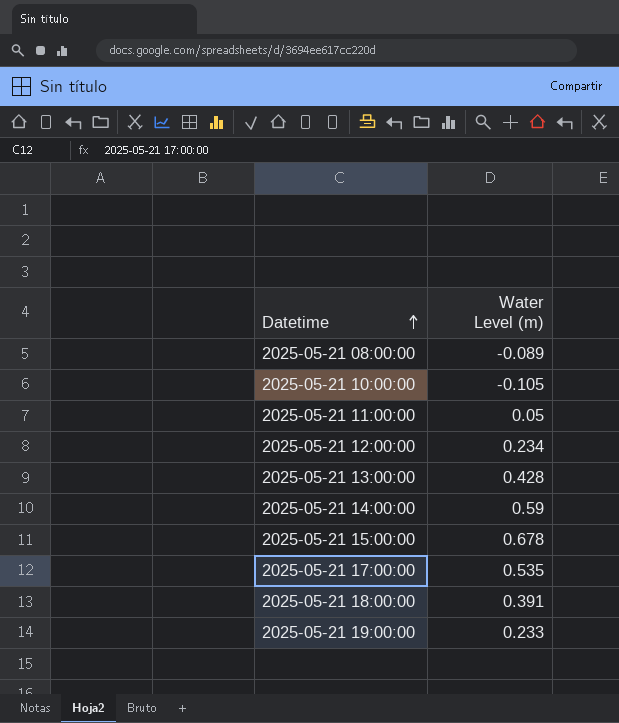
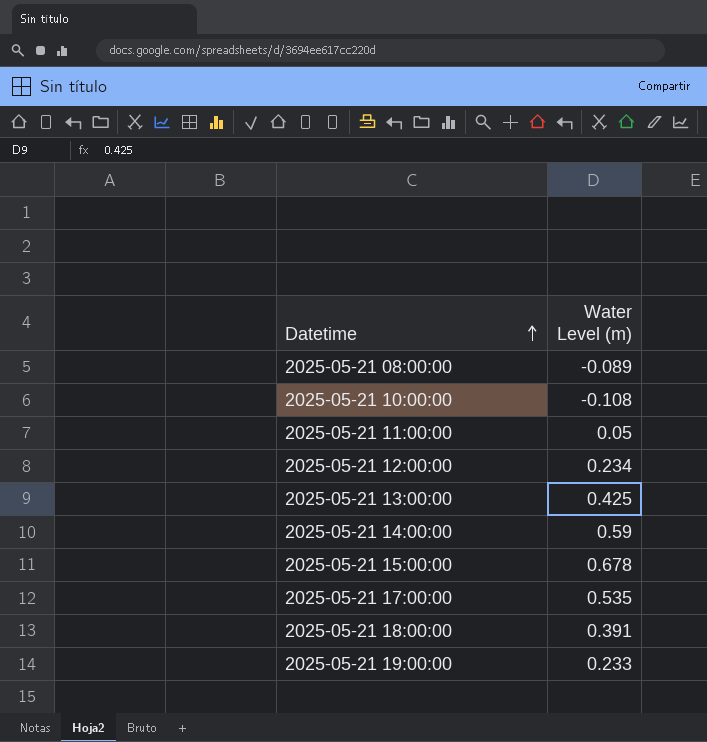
2025-05-21 10:00:00 | Water Level (m): -0.105 -> -0.108
2025-05-21 13:00:00 | Water Level (m): 0.428 -> 0.425

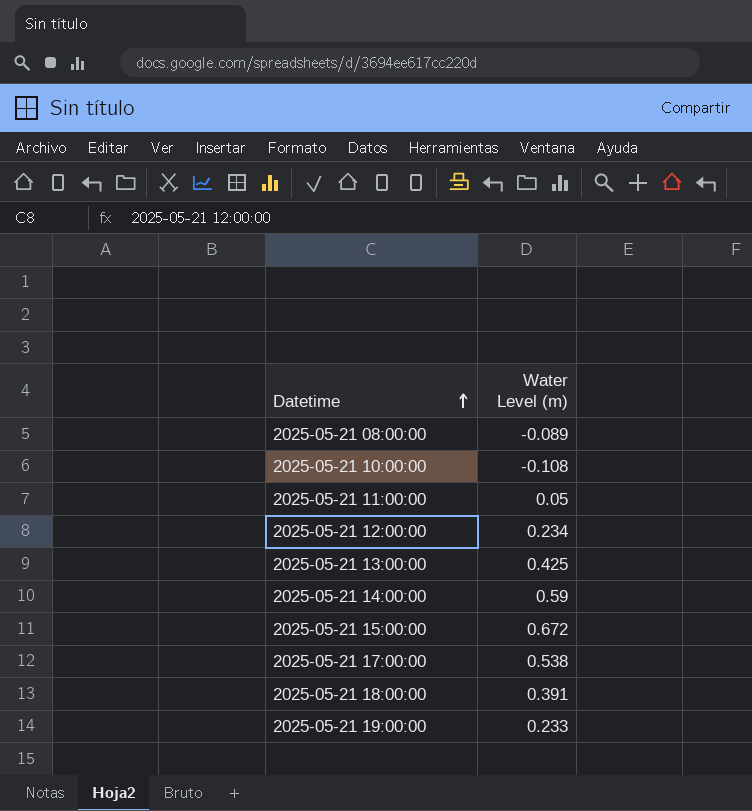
2025-05-21 15:00:00 | Water Level (m): 0.678 -> 0.672
2025-05-21 17:00:00 | Water Level (m): 0.535 -> 0.538

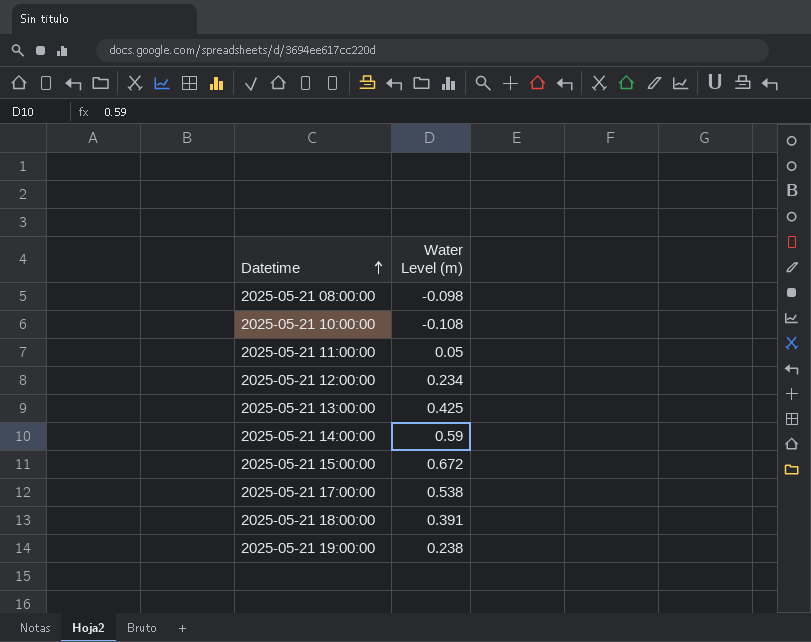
2025-05-21 08:00:00 | Water Level (m): -0.089 -> -0.098
2025-05-21 19:00:00 | Water Level (m): 0.233 -> 0.238

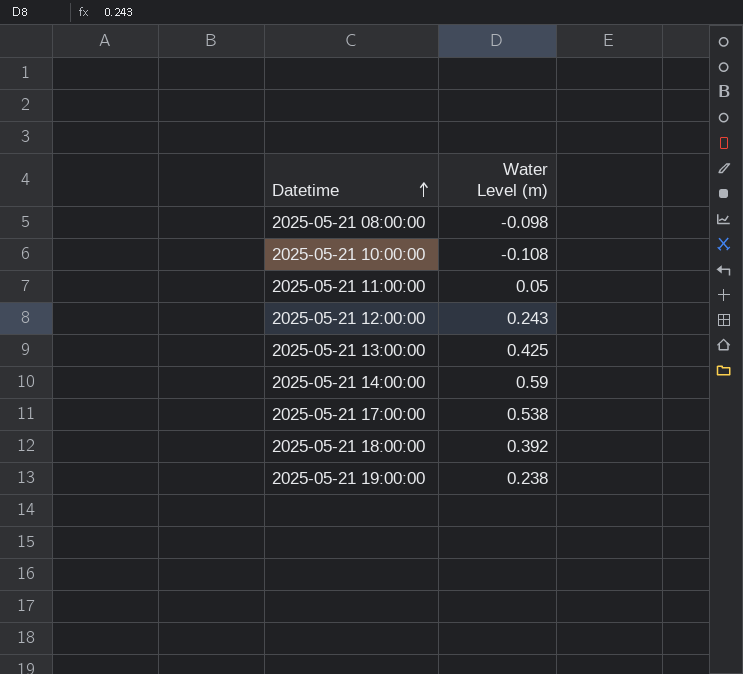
row 2025-05-21 15:00:00: 0.672 -> none
2025-05-21 12:00:00 | Water Level (m): 0.234 -> 0.243
2025-05-21 18:00:00 | Water Level (m): 0.391 -> 0.392

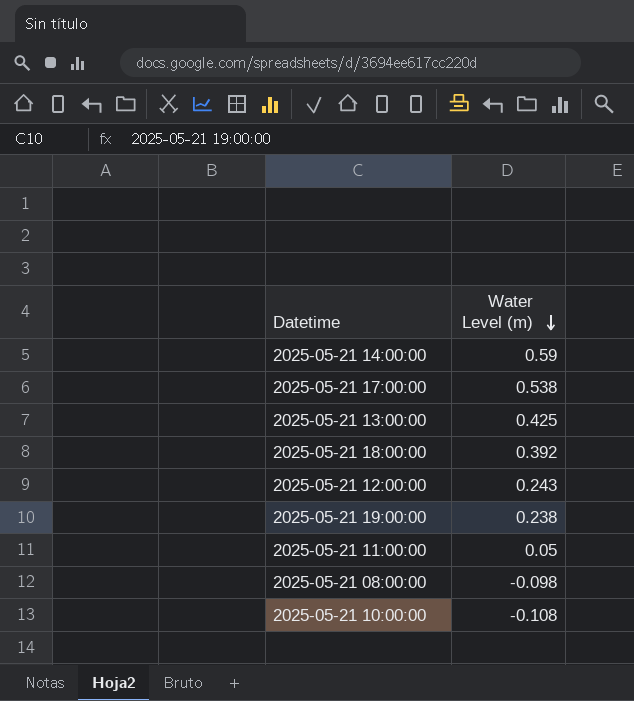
row order: Datetime ascending -> Water Level (m) descending

